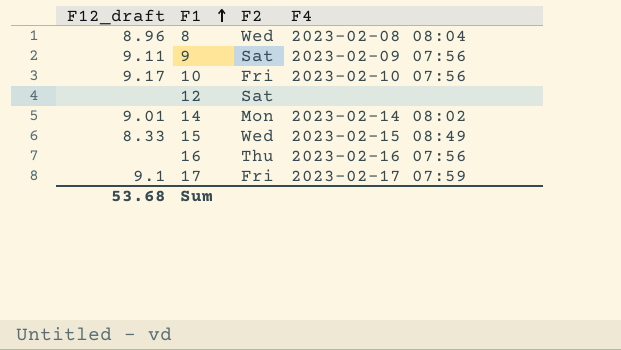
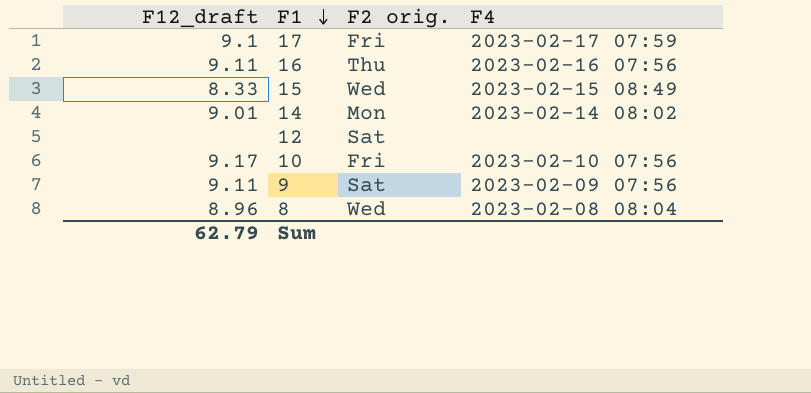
row order: F1 ascending -> F1 descending
column name: F2 -> F2 orig.
16 | F12_draft: none -> 9.11
Sum | F12_draft: 53.68 -> 62.79

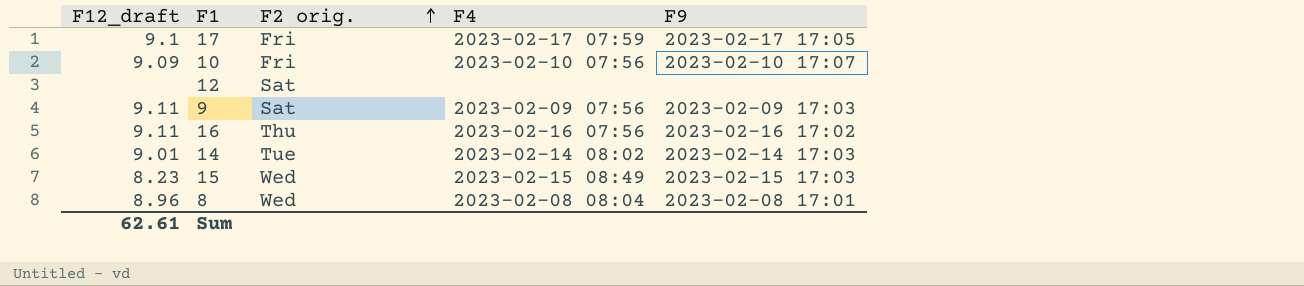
row order: F1 descending -> F2 orig. ascending
column F9 | position: none -> 5
10 | F12_draft: 9.17 -> 9.09
14 | F2 orig.: Mon -> Tue
15 | F12_draft: 8.33 -> 8.23
Sum | F12_draft: 62.79 -> 62.61

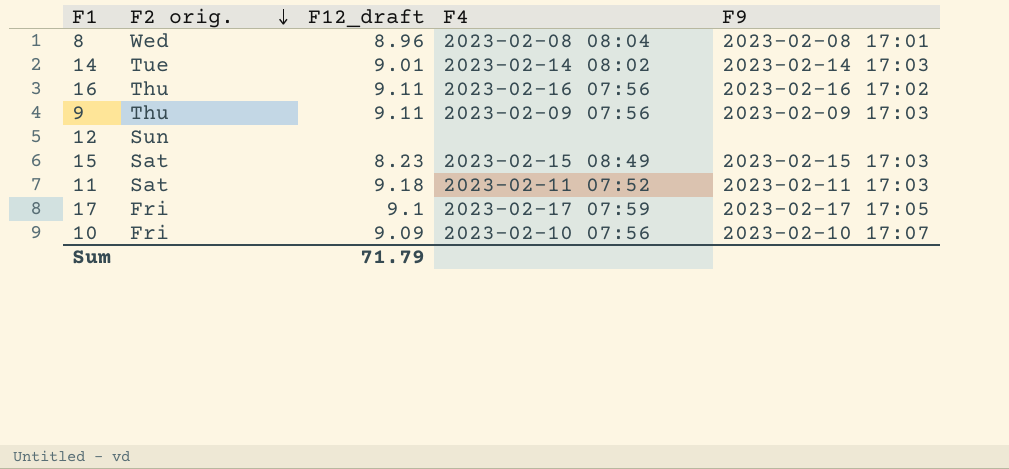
row order: F2 orig. ascending -> F2 orig. descending
column F12_draft | position: 1 -> 3
9 | F2 orig.: Sat -> Thu
12 | F2 orig.: Sat -> Sun
15 | F2 orig.: Wed -> Sat
row 11: none -> Sat | 9.18 | 2023-02-11 07:52 | 2023-02-11 17:03
Sum | F12_draft: 62.61 -> 71.79

